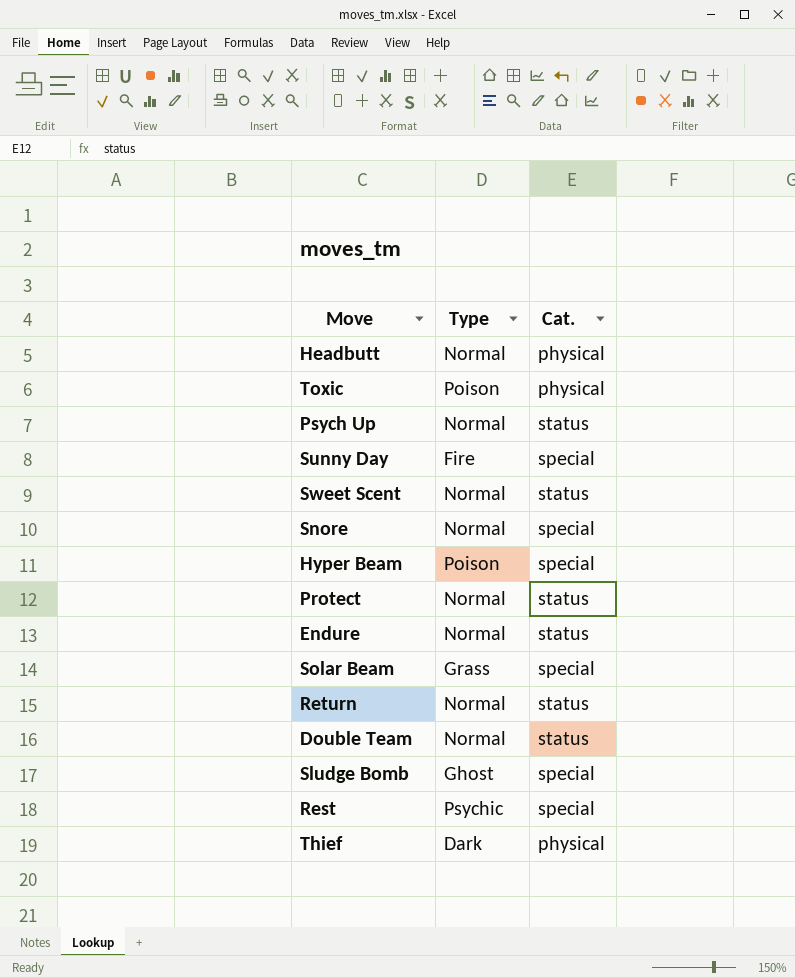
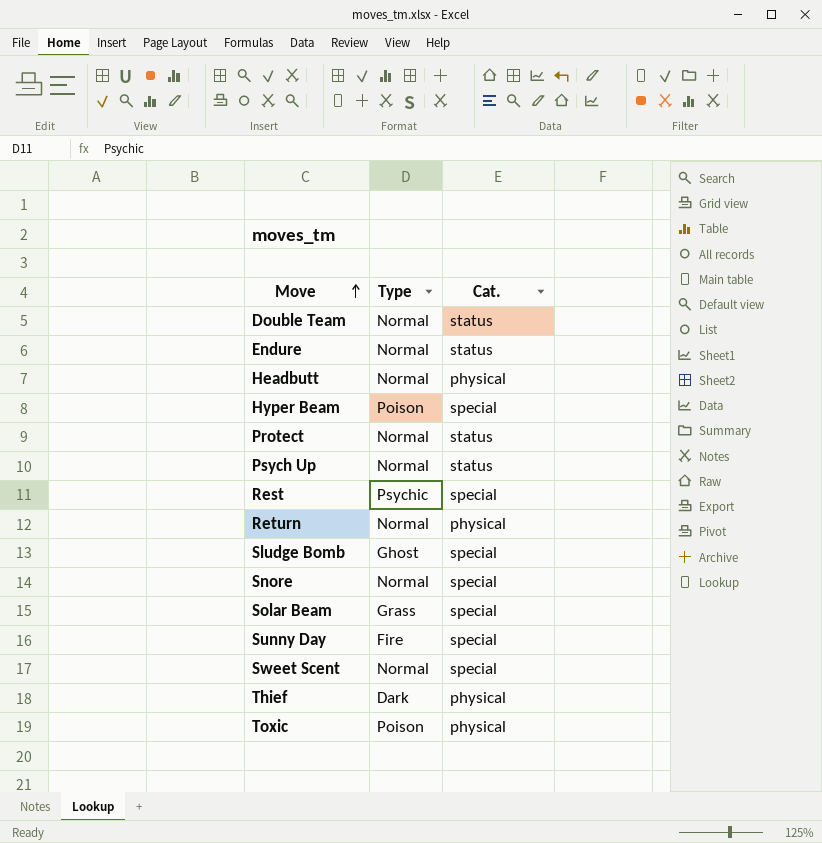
row order: none -> Move ascending
Return | Cat.: status -> physical
Sweet Scent | Cat.: status -> special

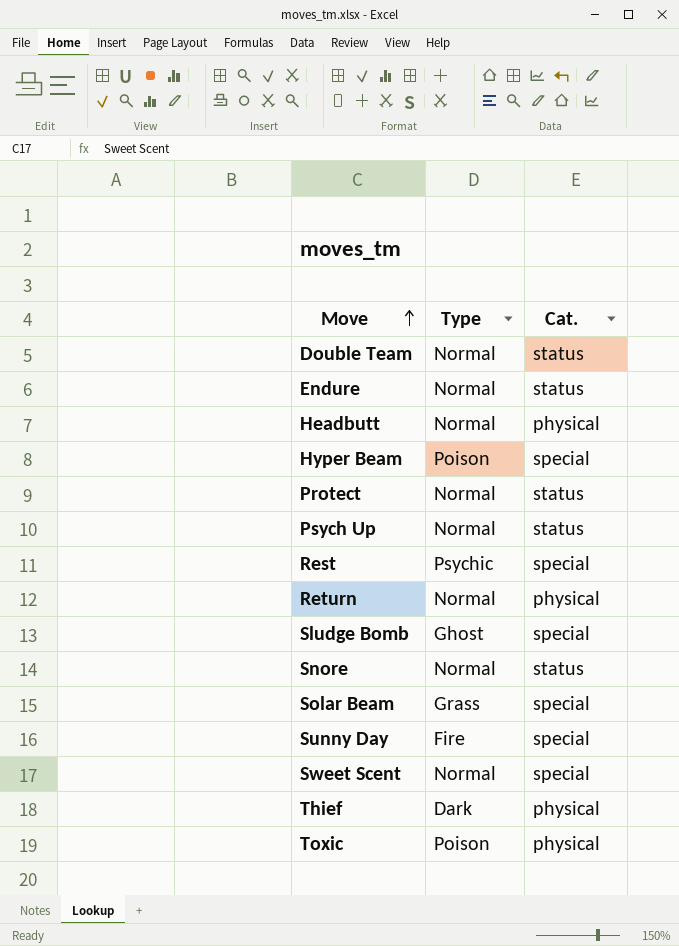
Snore | Cat.: special -> status

